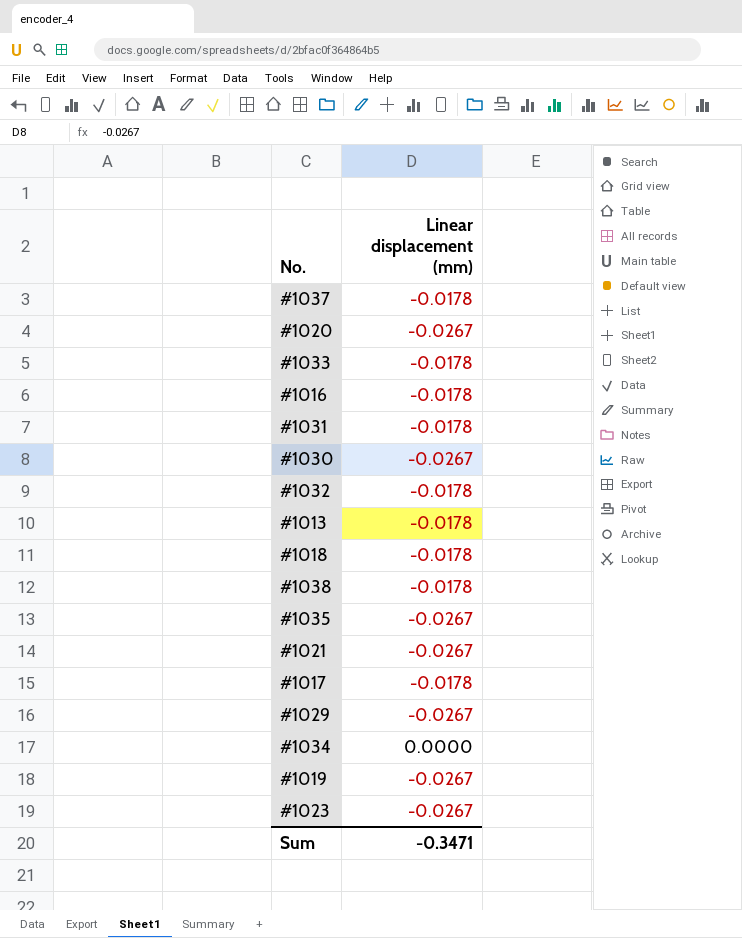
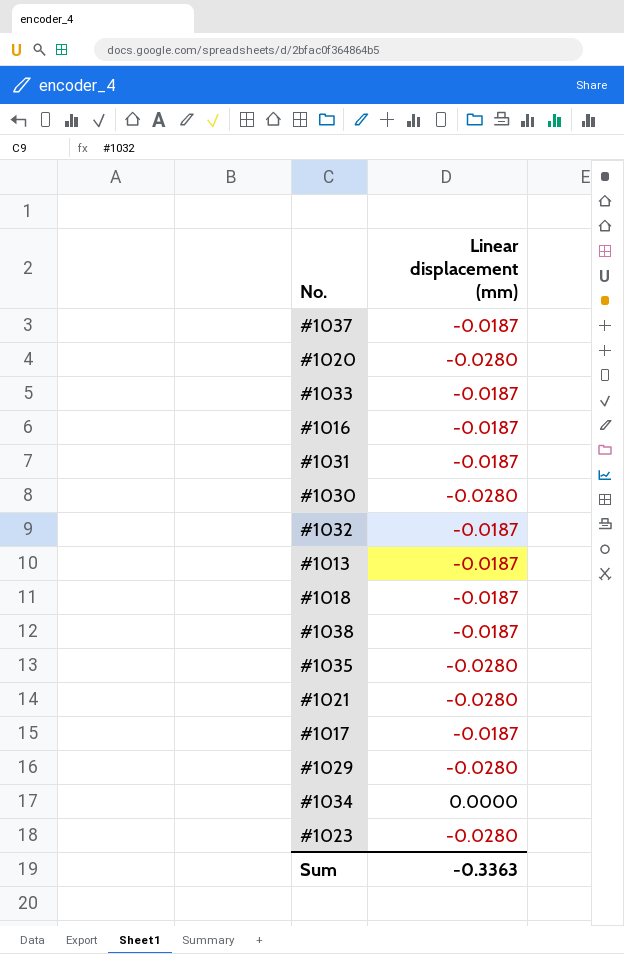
row #1019: -0.0267 -> none
#1037 | Linear displacement (mm): -0.0178 -> -0.0187
#1020 | Linear displacement (mm): -0.0267 -> -0.0280
#1033 | Linear displacement (mm): -0.0178 -> -0.0187
#1016 | Linear displacement (mm): -0.0178 -> -0.0187
#1031 | Linear displacement (mm): -0.0178 -> -0.0187
#1030 | Linear displacement (mm): -0.0267 -> -0.0280
#1032 | Linear displacement (mm): -0.0178 -> -0.0187
#1013 | Linear displacement (mm): -0.0178 -> -0.0187
#1018 | Linear displacement (mm): -0.0178 -> -0.0187
#1038 | Linear displacement (mm): -0.0178 -> -0.0187
#1035 | Linear displacement (mm): -0.0267 -> -0.0280
#1021 | Linear displacement (mm): -0.0267 -> -0.0280
#1017 | Linear displacement (mm): -0.0178 -> -0.0187
#1029 | Linear displacement (mm): -0.0267 -> -0.0280
#1023 | Linear displacement (mm): -0.0267 -> -0.0280
Sum | Linear displacement (mm): -0.3471 -> -0.3363

